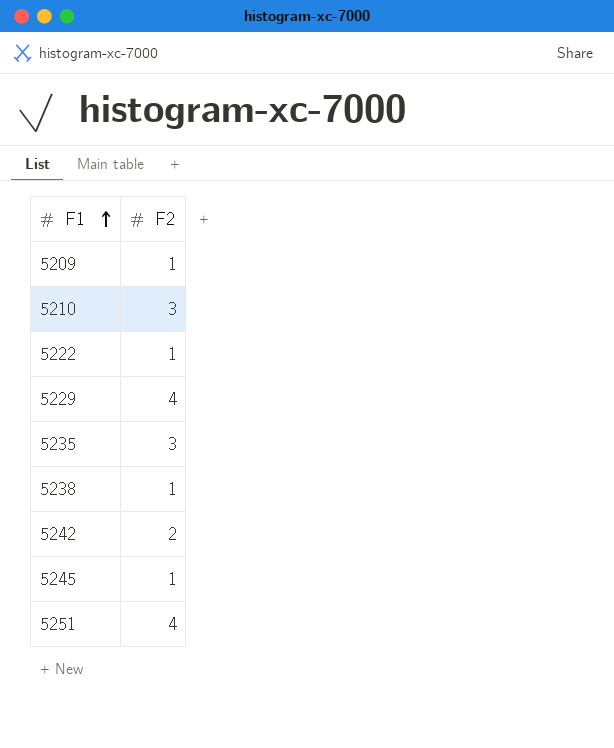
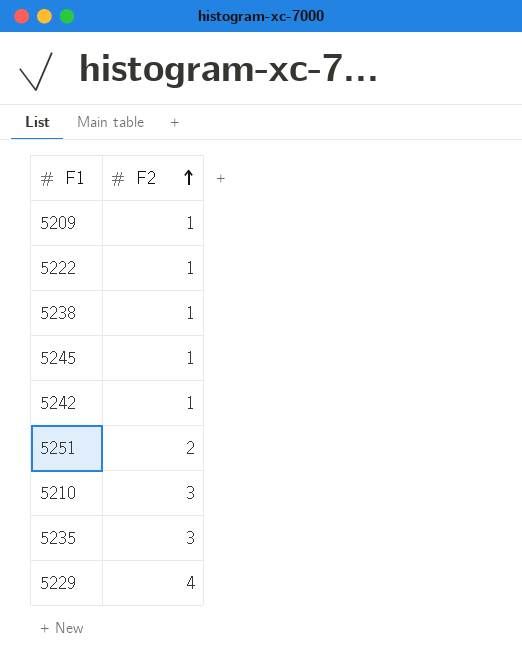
row order: F1 ascending -> F2 ascending
5242 | F2: 2 -> 1
5251 | F2: 4 -> 2

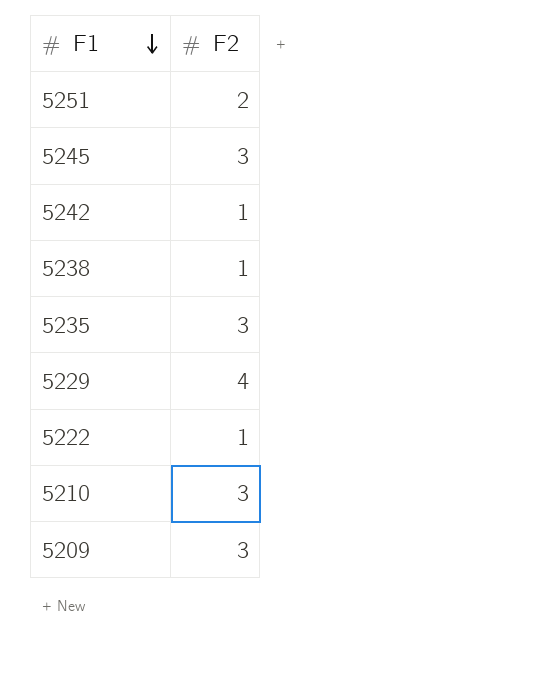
row order: F2 ascending -> F1 descending
5245 | F2: 1 -> 3
5209 | F2: 1 -> 3

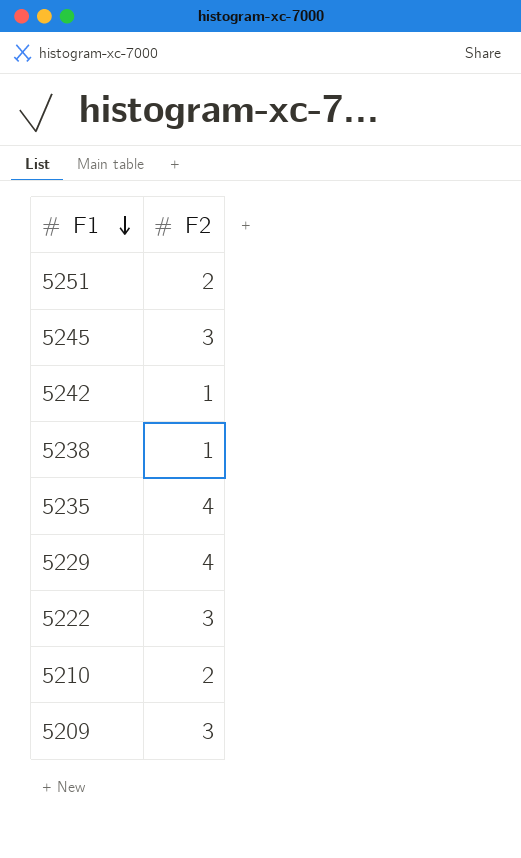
5235 | F2: 3 -> 4
5222 | F2: 1 -> 3
5210 | F2: 3 -> 2

